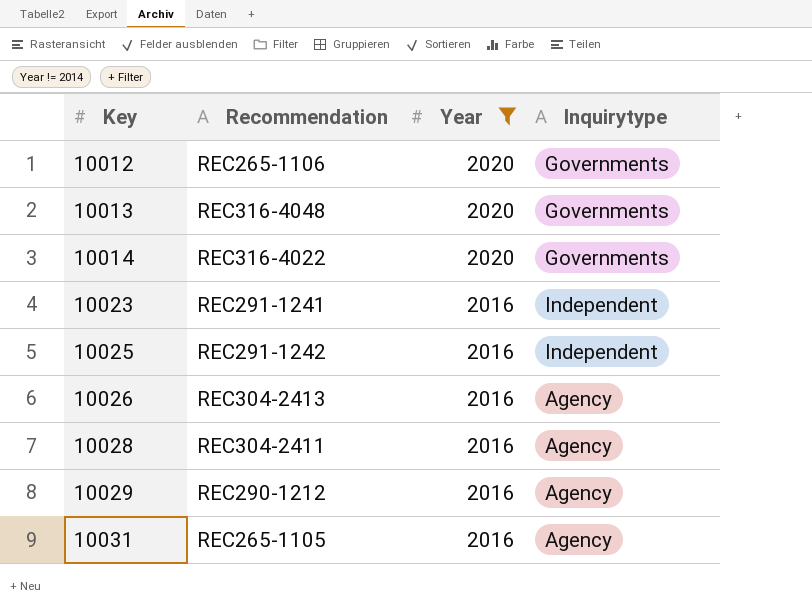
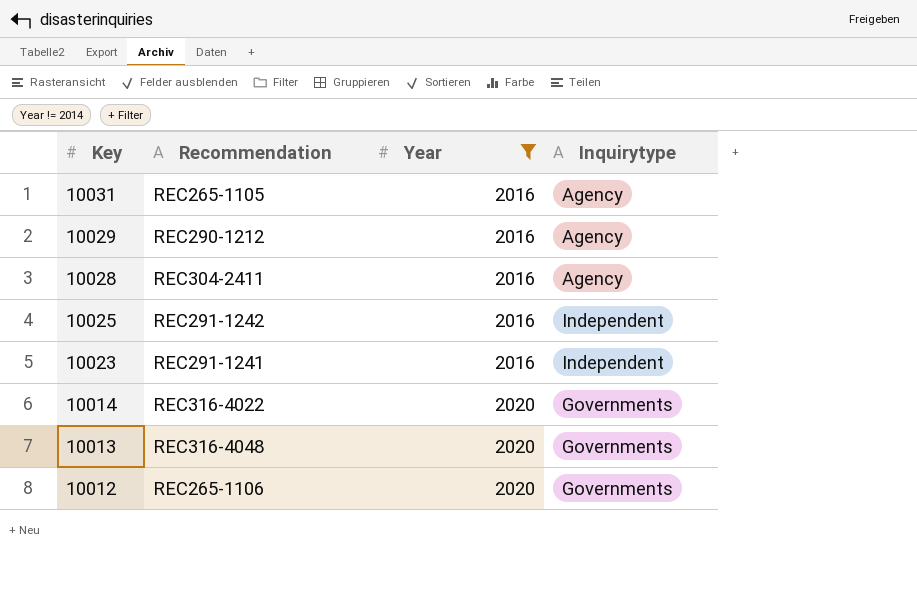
row order: Key ascending -> Key descending
row 10026: REC304-2413 | 2016 | Agency -> none

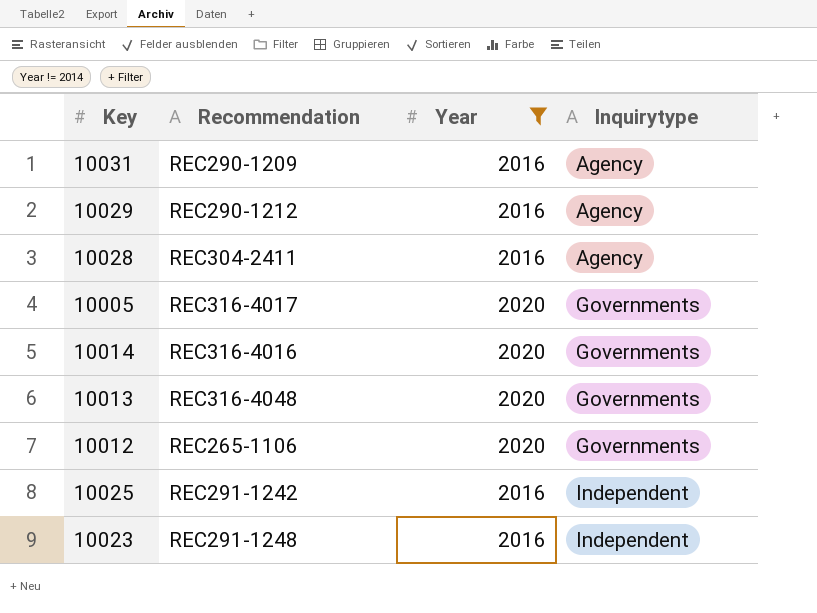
row order: Key descending -> Inquirytype ascending
10031 | Recommendation: REC265-1105 -> REC290-1209
row 10005: none -> REC316-4017 | 2020 | Governments
10014 | Recommendation: REC316-4022 -> REC316-4016
10023 | Recommendation: REC291-1241 -> REC291-1248

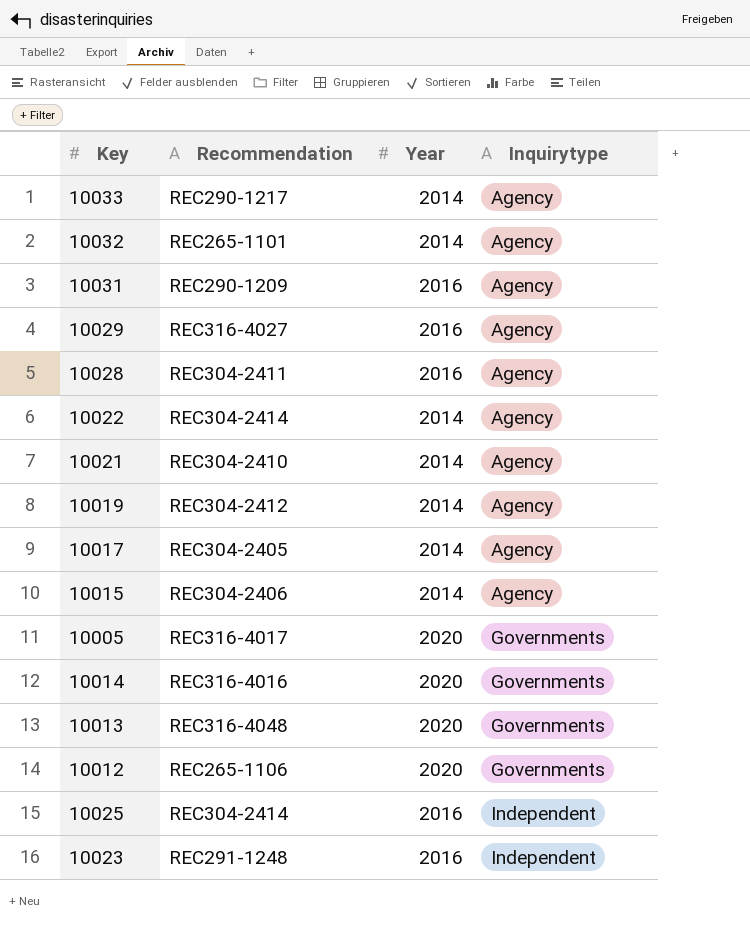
filter: Year != 2014 -> none
10029 | Recommendation: REC290-1212 -> REC316-4027
10025 | Recommendation: REC291-1242 -> REC304-2414

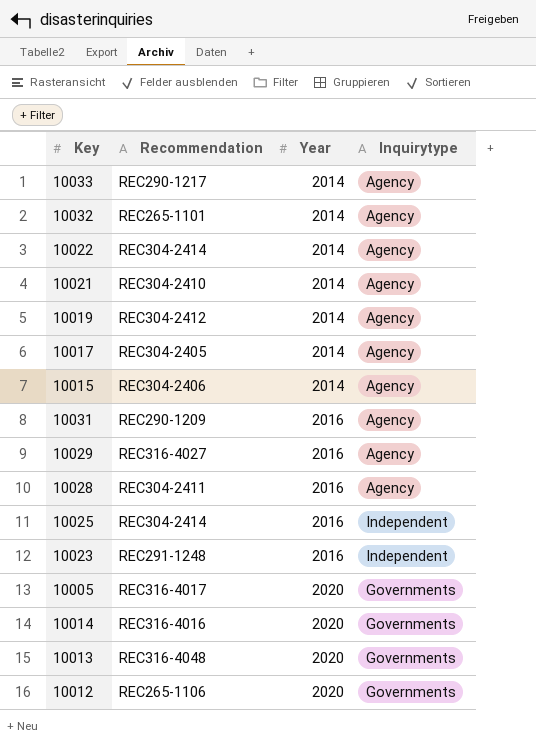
row order: Inquirytype ascending -> Year ascending

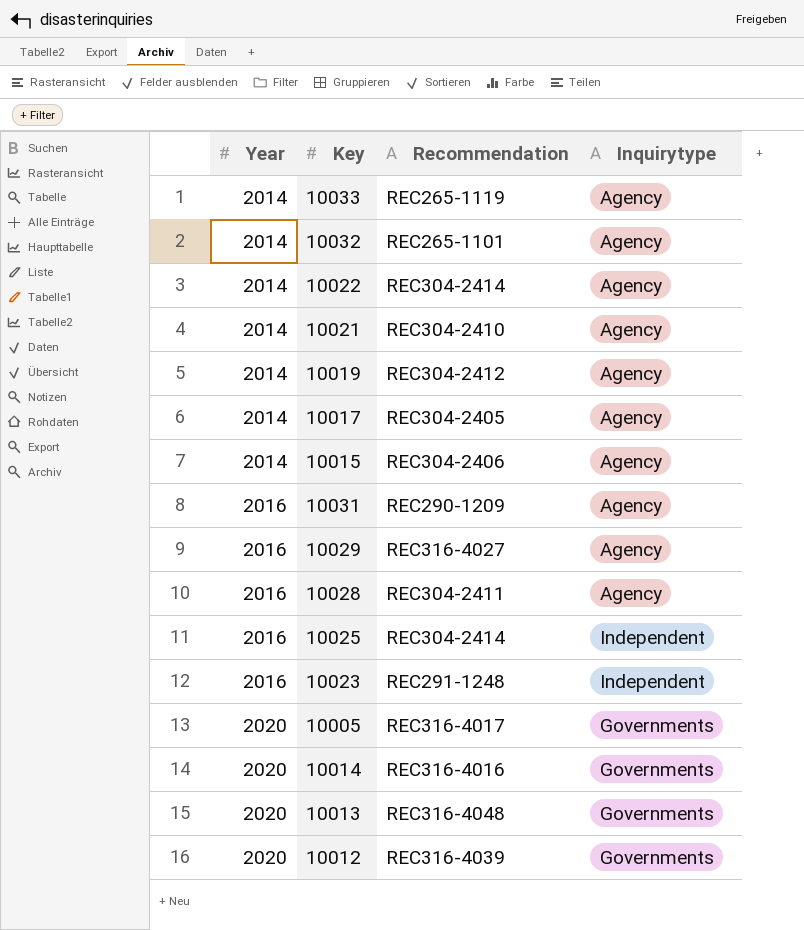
column Year | position: 3 -> 1
10033 | Recommendation: REC290-1217 -> REC265-1119
10012 | Recommendation: REC265-1106 -> REC316-4039

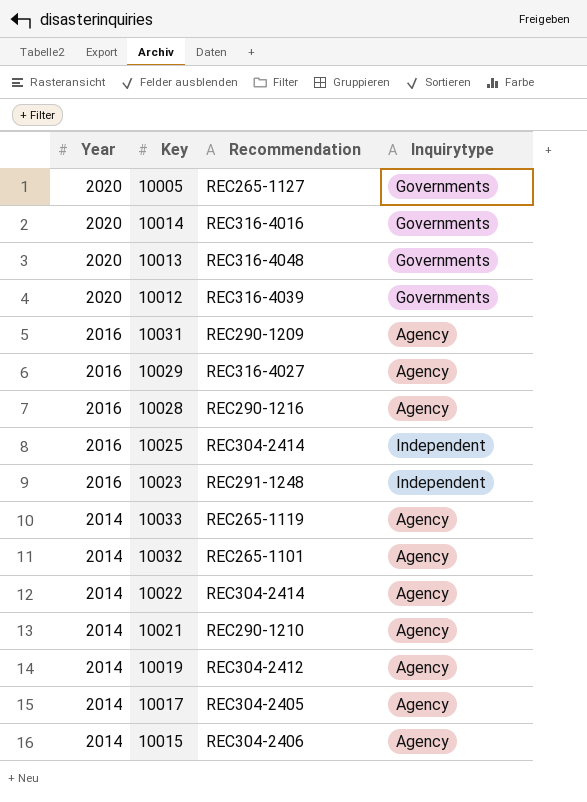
row order: Year ascending -> Year descending
10005 | Recommendation: REC316-4017 -> REC265-1127
10028 | Recommendation: REC304-2411 -> REC290-1216
10021 | Recommendation: REC304-2410 -> REC290-1210

